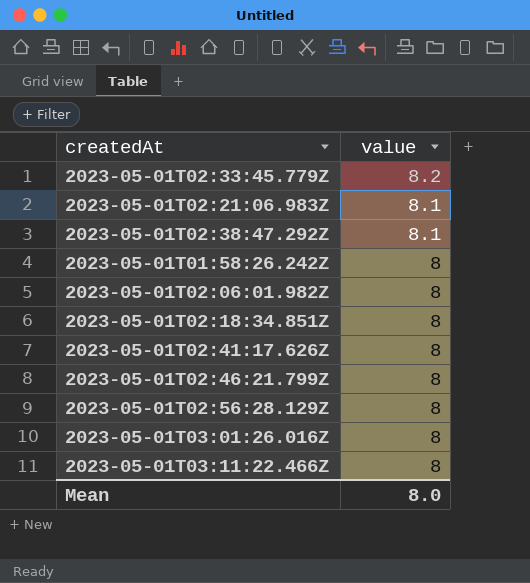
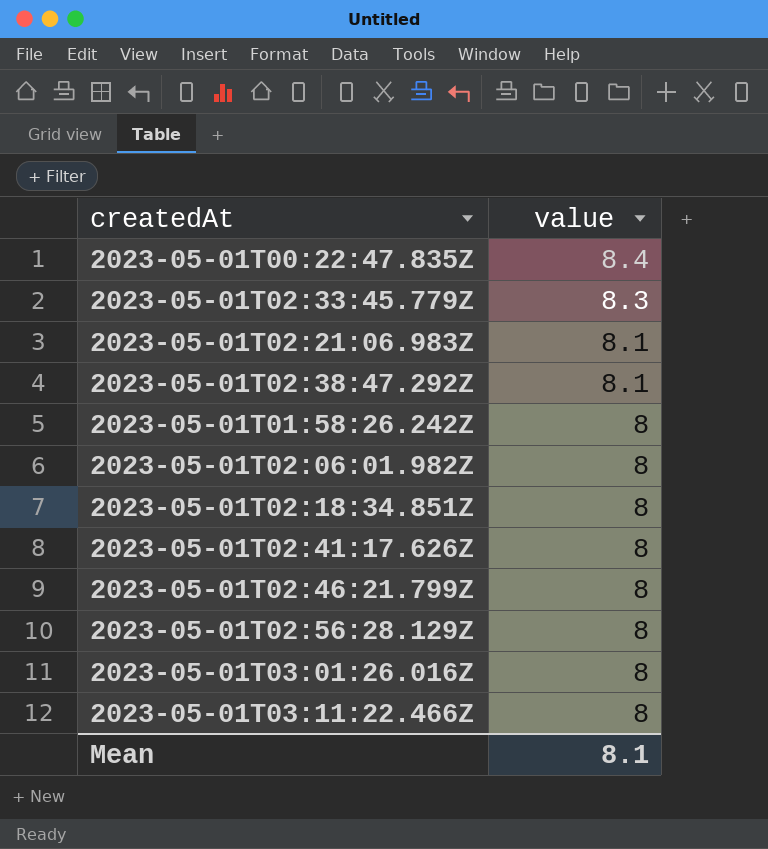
row 2023-05-01T00:22:47.835Z: none -> 8.4
2023-05-01T02:33:45.779Z | value: 8.2 -> 8.3
Mean | value: 8.0 -> 8.1

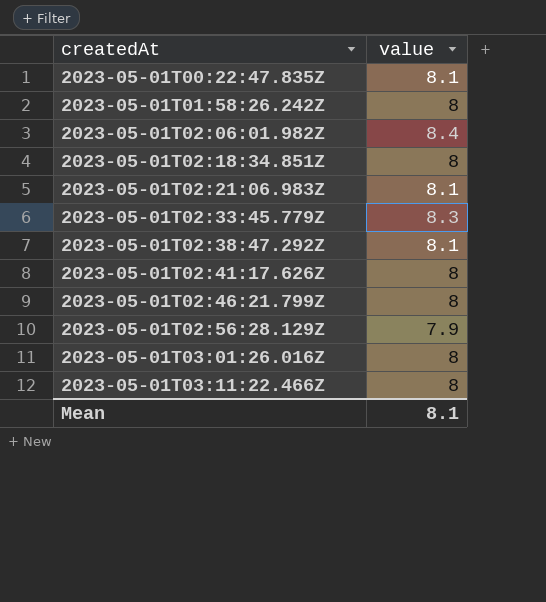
row order: value descending -> createdAt ascending
2023-05-01T00:22:47.835Z | value: 8.4 -> 8.1
2023-05-01T02:06:01.982Z | value: 8 -> 8.4
2023-05-01T02:56:28.129Z | value: 8 -> 7.9

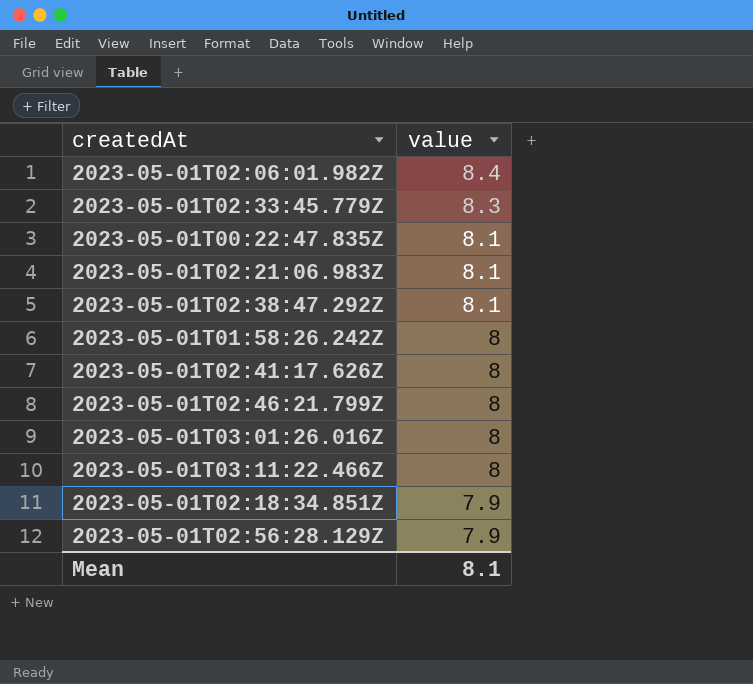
row order: createdAt ascending -> value descending
2023-05-01T02:18:34.851Z | value: 8 -> 7.9

